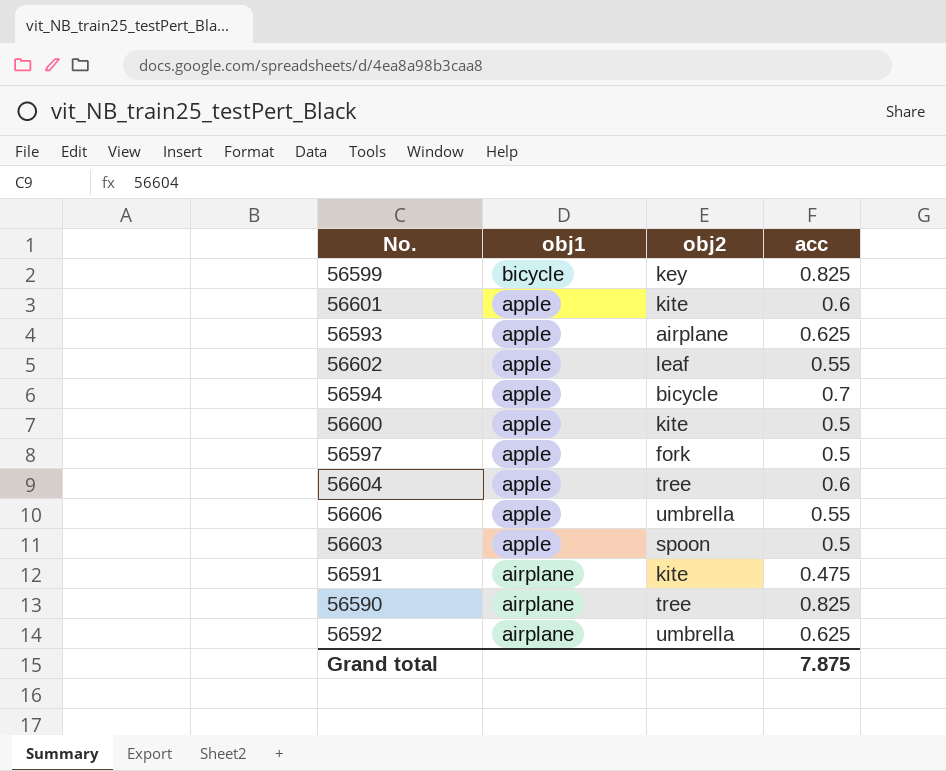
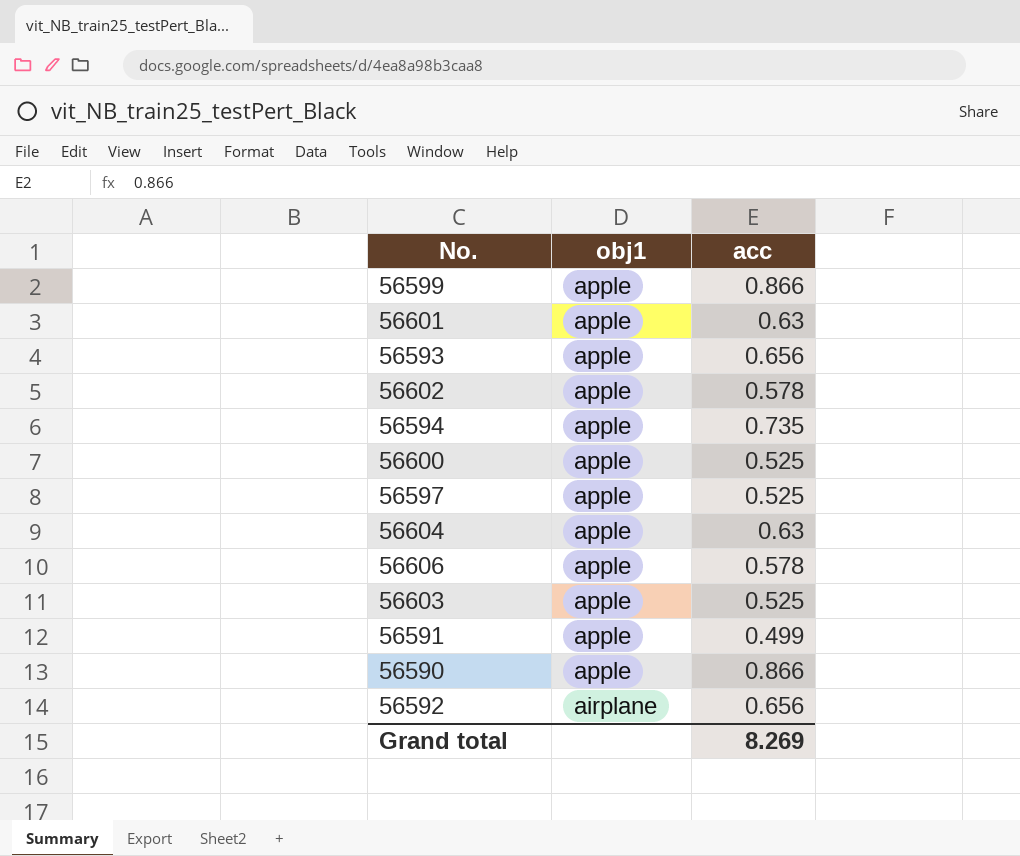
column obj2 | position: 3 -> none
56599 | obj1: bicycle -> apple
56599 | acc: 0.825 -> 0.866
56601 | acc: 0.6 -> 0.63
56593 | acc: 0.625 -> 0.656
56602 | acc: 0.55 -> 0.578
56594 | acc: 0.7 -> 0.735
56600 | acc: 0.5 -> 0.525
56597 | acc: 0.5 -> 0.525
56604 | acc: 0.6 -> 0.63
56606 | acc: 0.55 -> 0.578
56603 | acc: 0.5 -> 0.525
56591 | obj1: airplane -> apple
56591 | acc: 0.475 -> 0.499
56590 | obj1: airplane -> apple
56590 | acc: 0.825 -> 0.866
56592 | acc: 0.625 -> 0.656
Grand total | acc: 7.875 -> 8.269

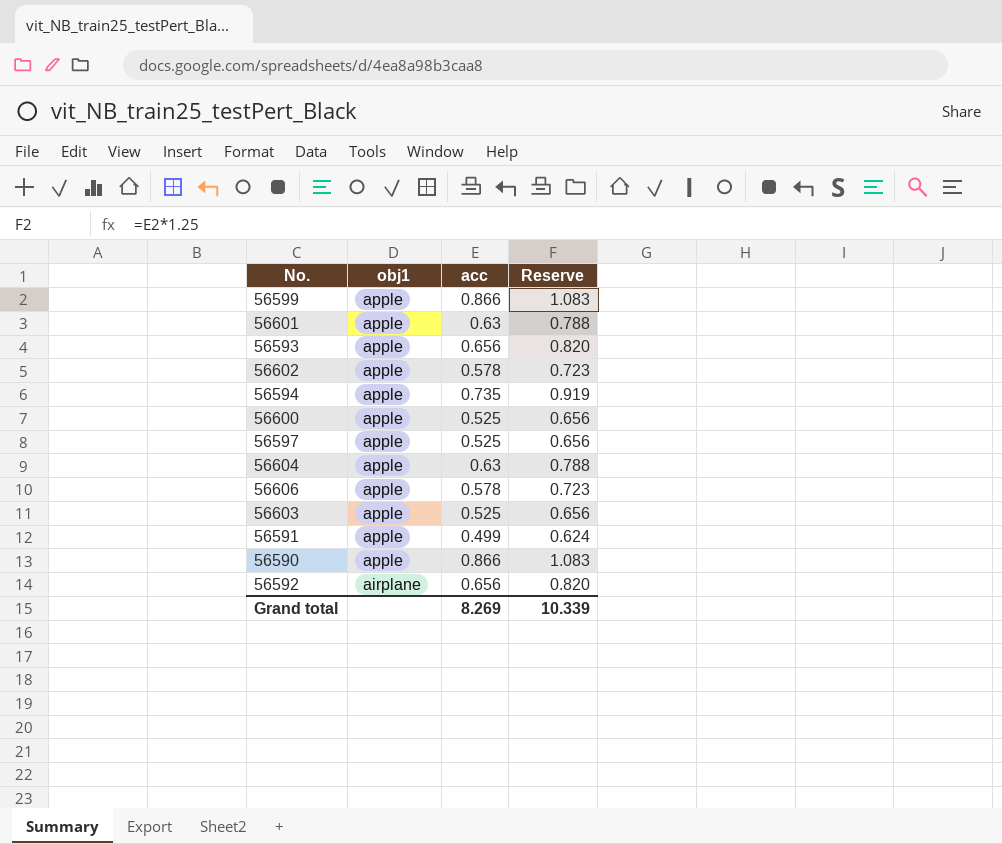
column Reserve | formula: none -> [acc] * 1.25

